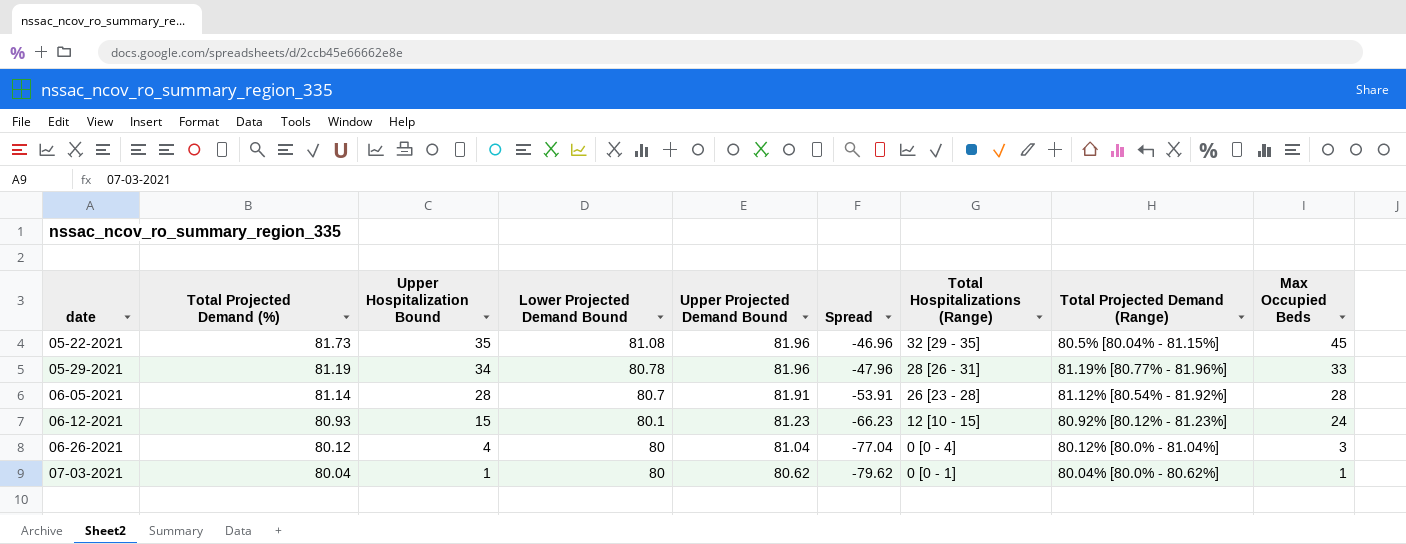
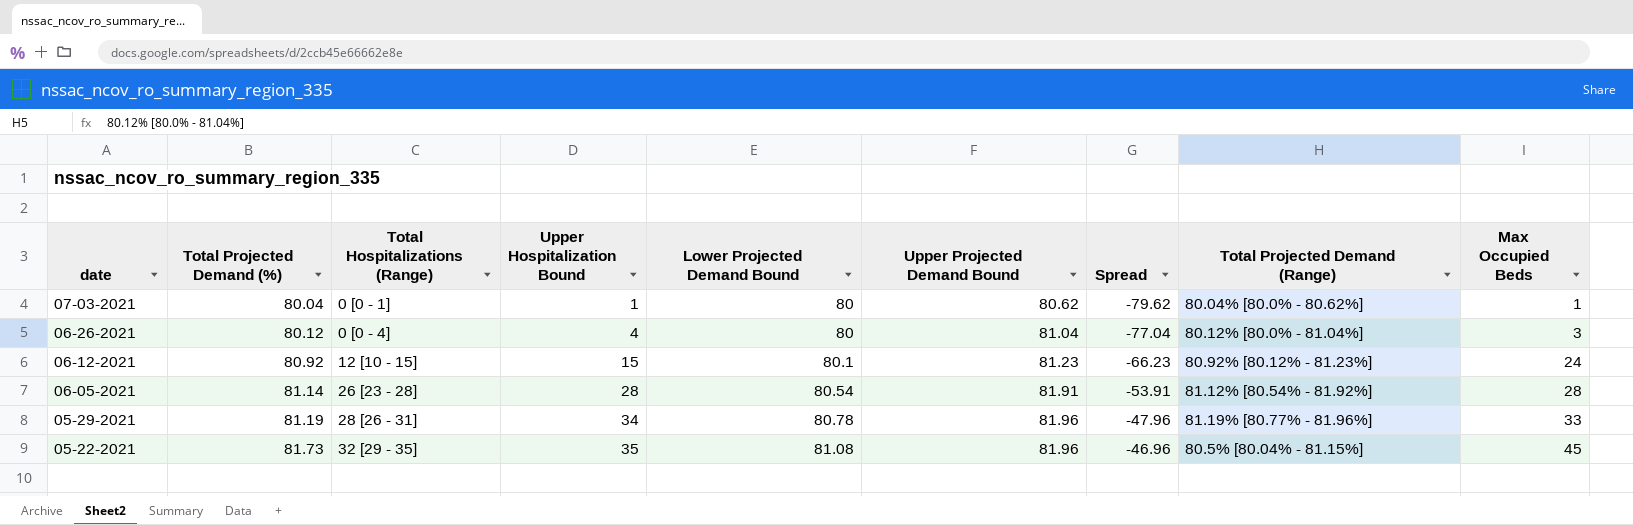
row order: date ascending -> date descending
column Total Hospitalizations (Range) | position: 7 -> 3
06-12-2021 | Total Projected Demand (%): 80.93 -> 80.92
06-05-2021 | Lower Projected Demand Bound: 80.7 -> 80.54

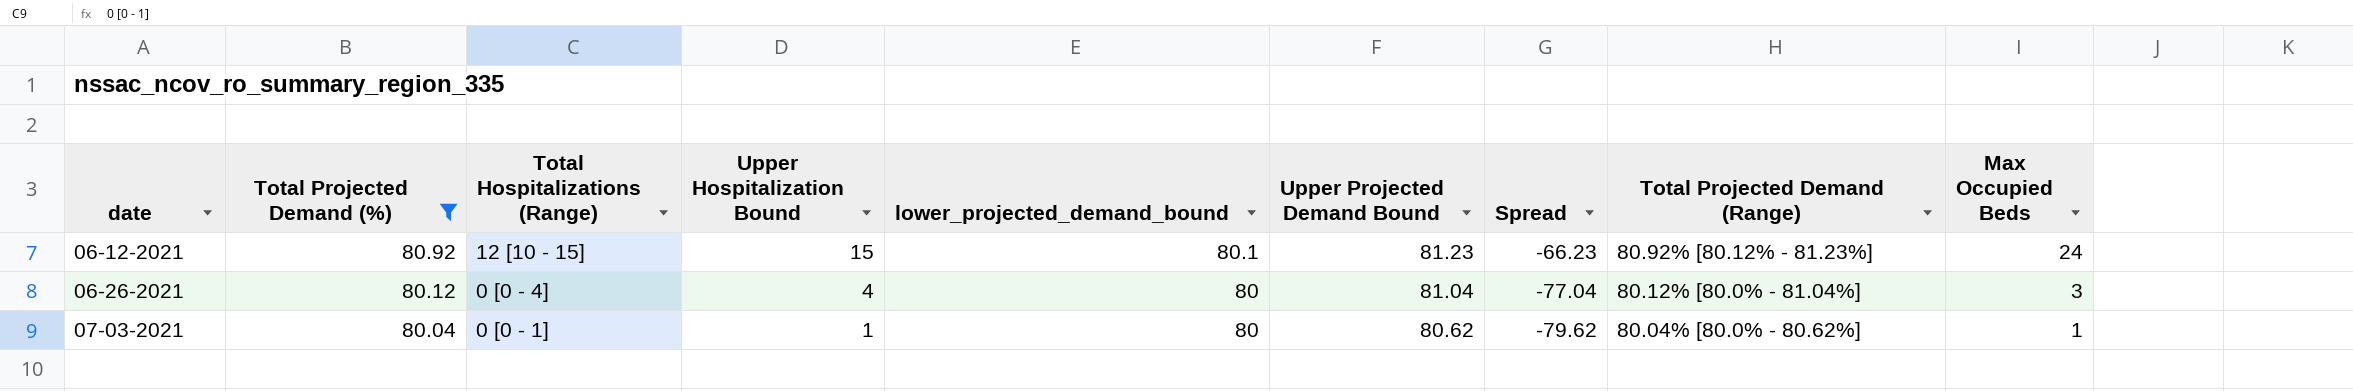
filter: none -> Total Projected Demand (%) <= 80.92
row order: date descending -> date ascending
column name: Lower Projected Demand Bound -> lower_projected_demand_bound

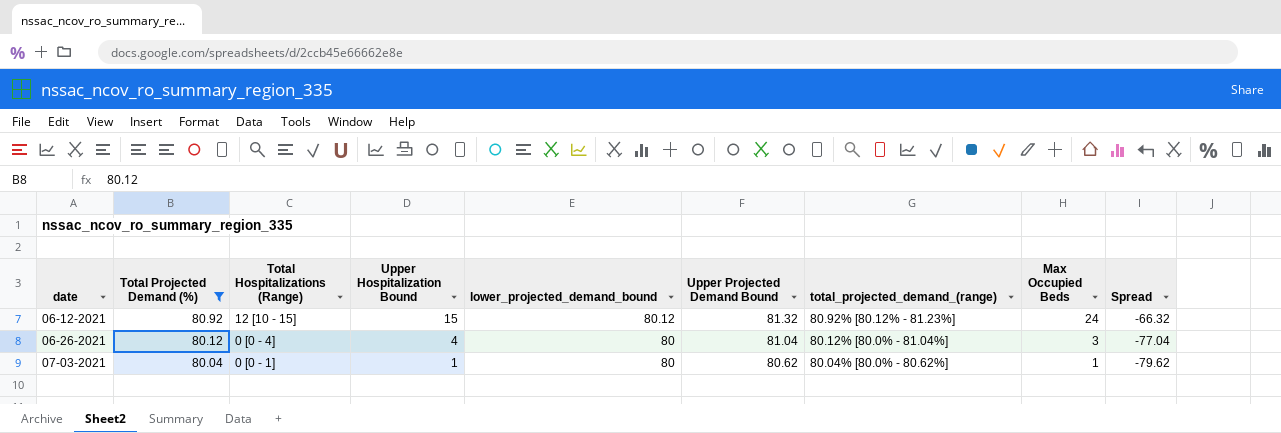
column name: Total Projected Demand (Range) -> total_projected_demand_(range)
column Spread | position: 7 -> 9
06-12-2021 | lower_projected_demand_bound: 80.1 -> 80.12
06-12-2021 | Upper Projected Demand Bound: 81.23 -> 81.32
06-12-2021 | Spread: -66.23 -> -66.32

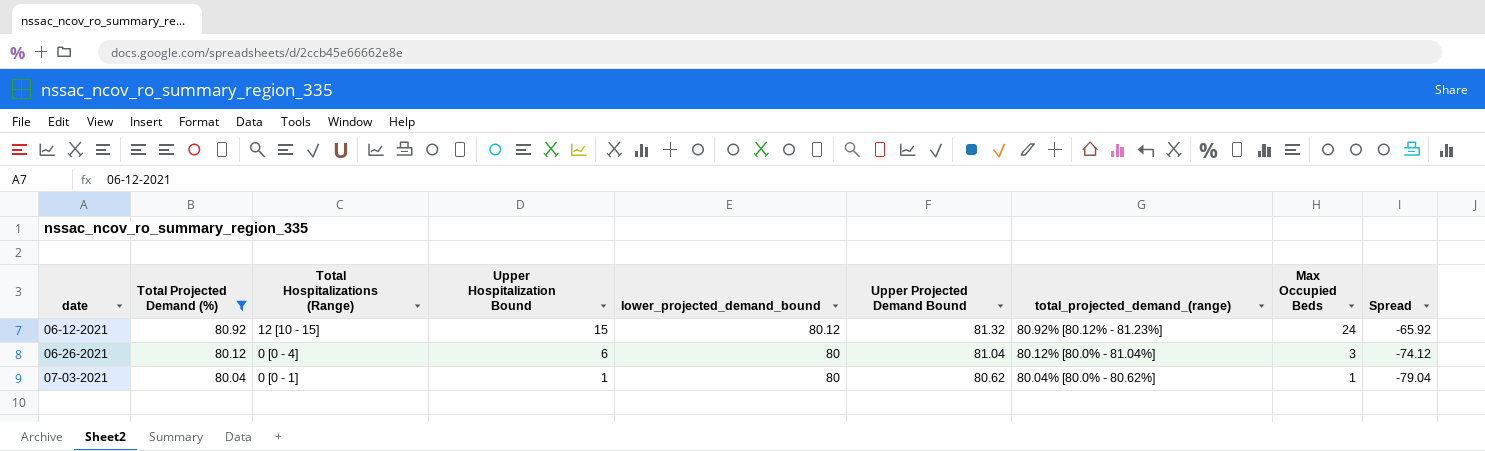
column Spread | formula: [Upper Hospitalization Bound] - [Upper Projected Demand Bound] -> [Upper Hospitalization Bound] - [Total Projected Demand (%)]
06-26-2021 | Upper Hospitalization Bound: 4 -> 6

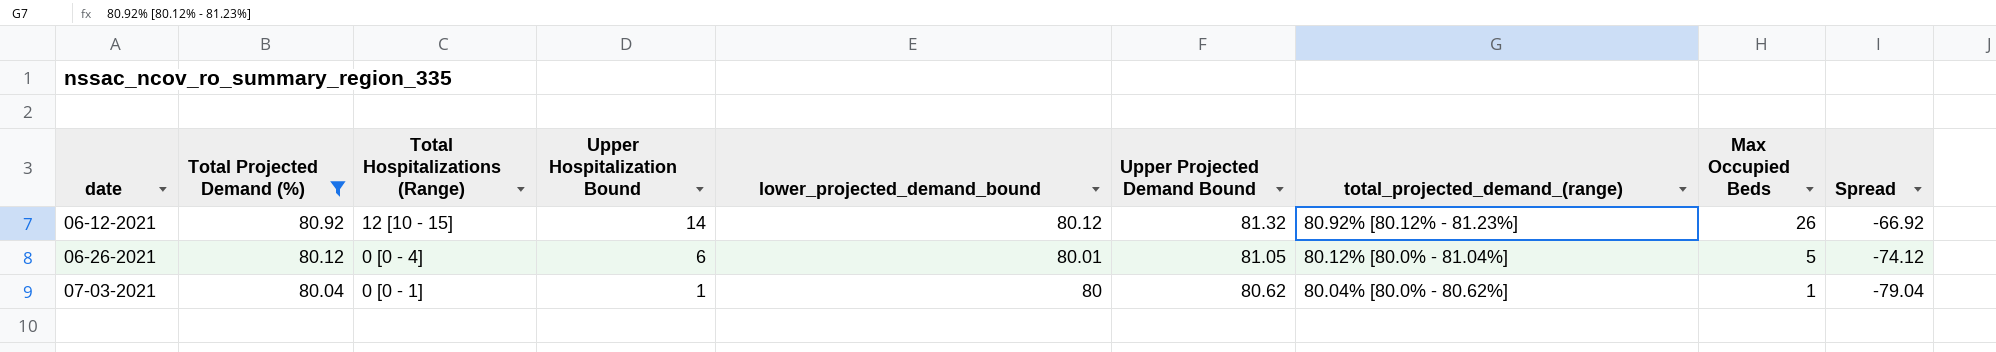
06-12-2021 | Upper Hospitalization Bound: 15 -> 14
06-12-2021 | Max Occupied Beds: 24 -> 26
06-12-2021 | Spread: -65.92 -> -66.92
06-26-2021 | lower_projected_demand_bound: 80 -> 80.01
06-26-2021 | Upper Projected Demand Bound: 81.04 -> 81.05
06-26-2021 | Max Occupied Beds: 3 -> 5

